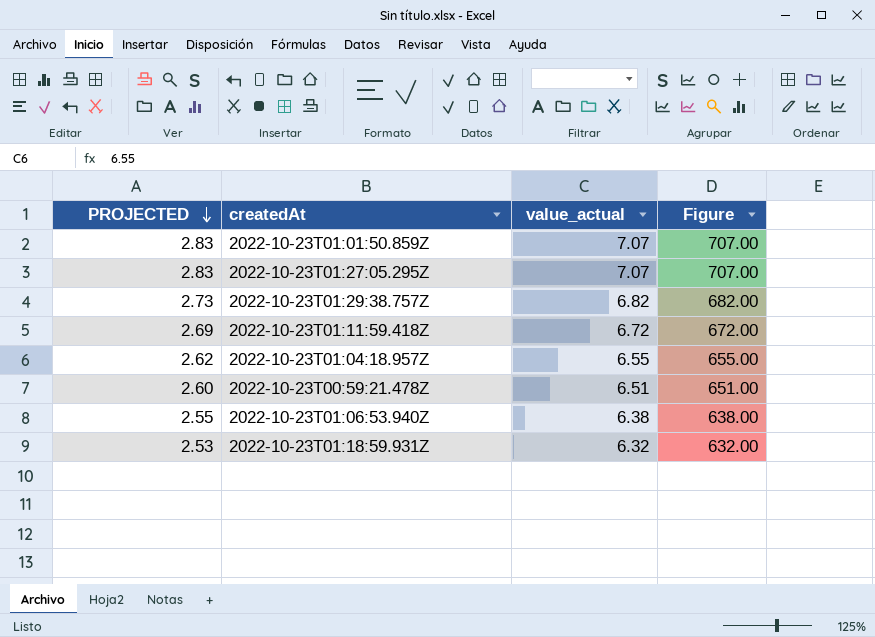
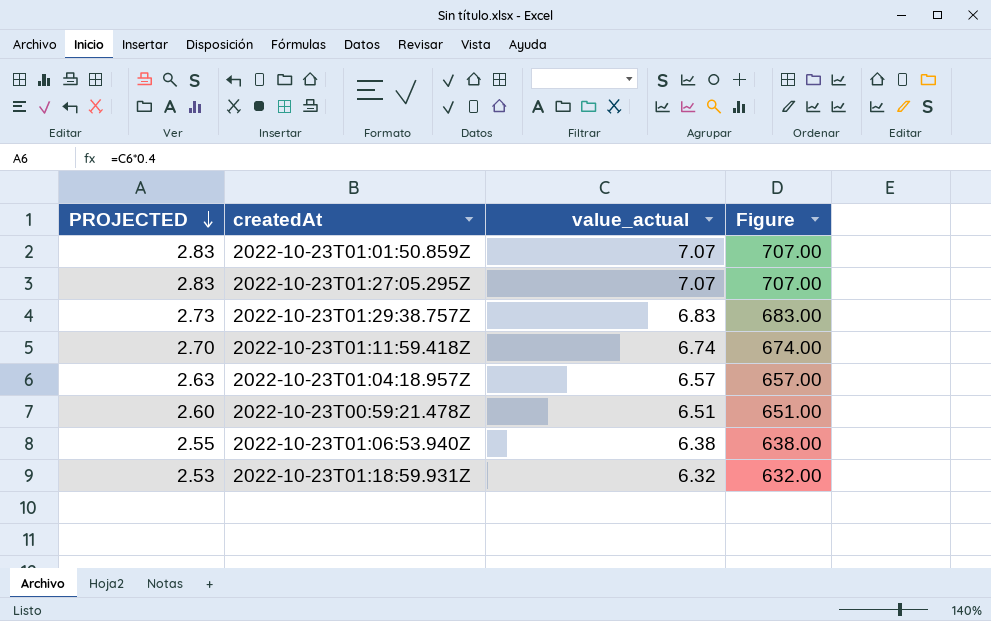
2022-10-23T01:29:38.757Z | value_actual: 6.82 -> 6.83
2022-10-23T01:29:38.757Z | Figure: 682.00 -> 683.00
2022-10-23T01:11:59.418Z | PROJECTED: 2.69 -> 2.70
2022-10-23T01:11:59.418Z | value_actual: 6.72 -> 6.74
2022-10-23T01:11:59.418Z | Figure: 672.00 -> 674.00
2022-10-23T01:04:18.957Z | PROJECTED: 2.62 -> 2.63
2022-10-23T01:04:18.957Z | value_actual: 6.55 -> 6.57
2022-10-23T01:04:18.957Z | Figure: 655.00 -> 657.00

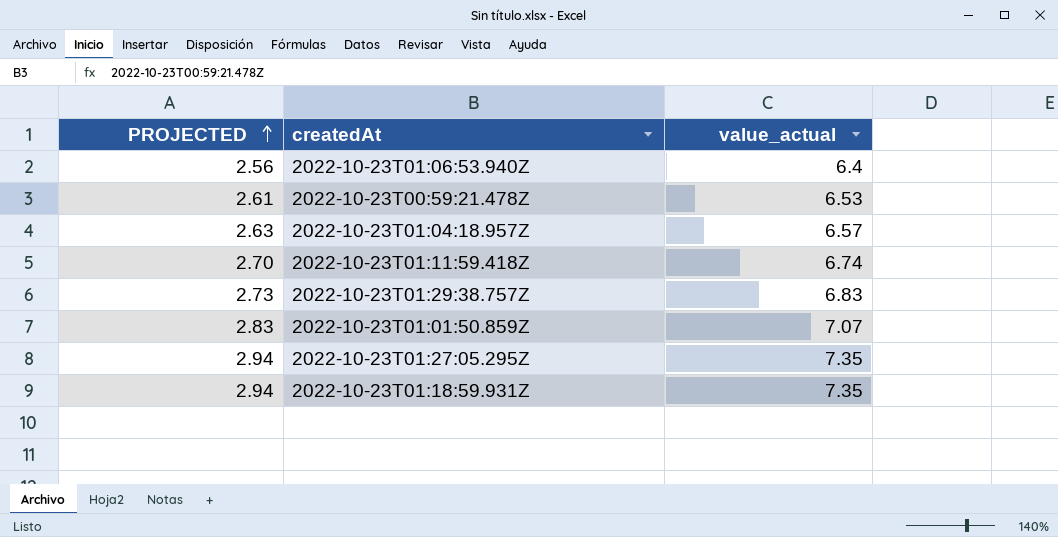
row order: PROJECTED descending -> PROJECTED ascending
column Figure | formula: [value_actual] * 100 -> none
2022-10-23T01:06:53.940Z | PROJECTED: 2.55 -> 2.56
2022-10-23T01:06:53.940Z | value_actual: 6.38 -> 6.4
2022-10-23T00:59:21.478Z | PROJECTED: 2.60 -> 2.61
2022-10-23T00:59:21.478Z | value_actual: 6.51 -> 6.53
2022-10-23T01:27:05.295Z | PROJECTED: 2.83 -> 2.94
2022-10-23T01:27:05.295Z | value_actual: 7.07 -> 7.35
2022-10-23T01:18:59.931Z | PROJECTED: 2.53 -> 2.94
2022-10-23T01:18:59.931Z | value_actual: 6.32 -> 7.35

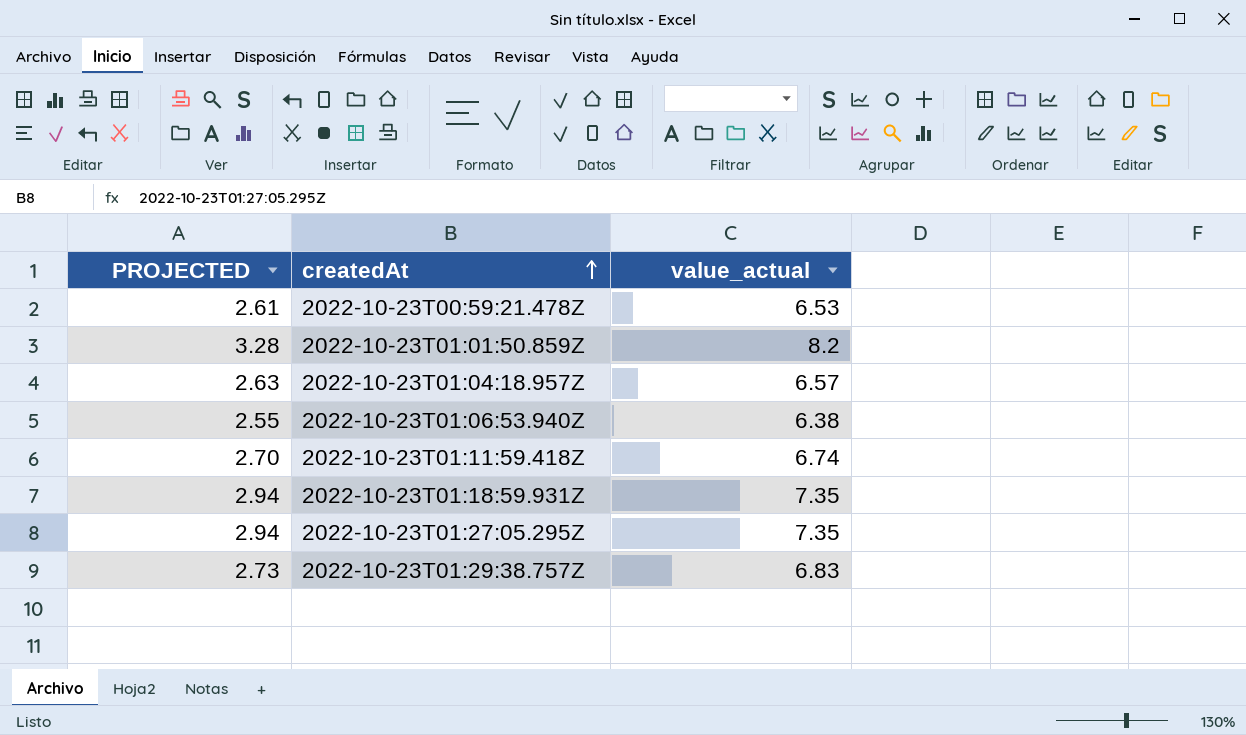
row order: PROJECTED ascending -> createdAt ascending
2022-10-23T01:01:50.859Z | PROJECTED: 2.83 -> 3.28
2022-10-23T01:01:50.859Z | value_actual: 7.07 -> 8.2
2022-10-23T01:06:53.940Z | PROJECTED: 2.56 -> 2.55
2022-10-23T01:06:53.940Z | value_actual: 6.4 -> 6.38

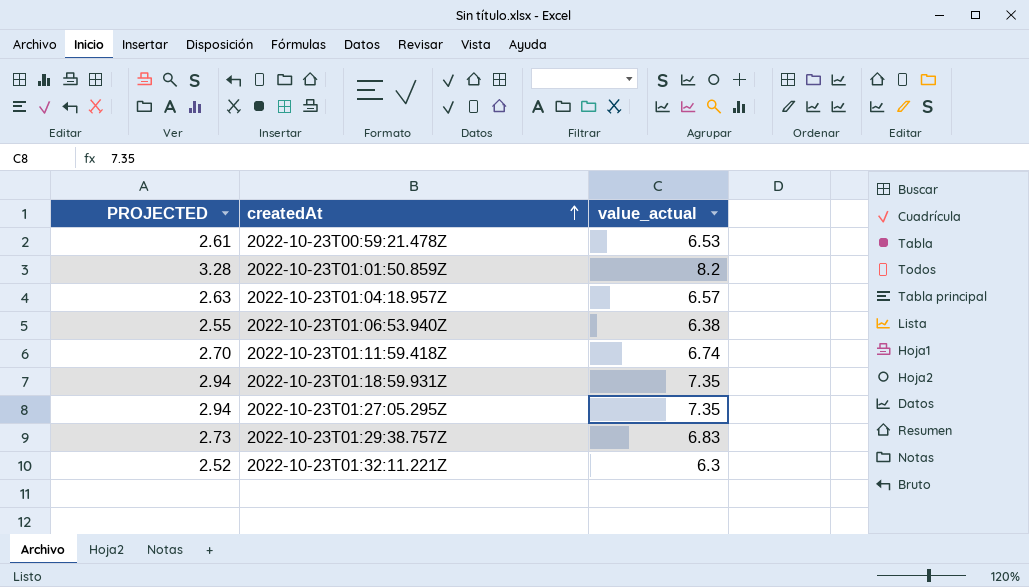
row 2022-10-23T01:32:11.221Z: none -> 2.52 | 6.3

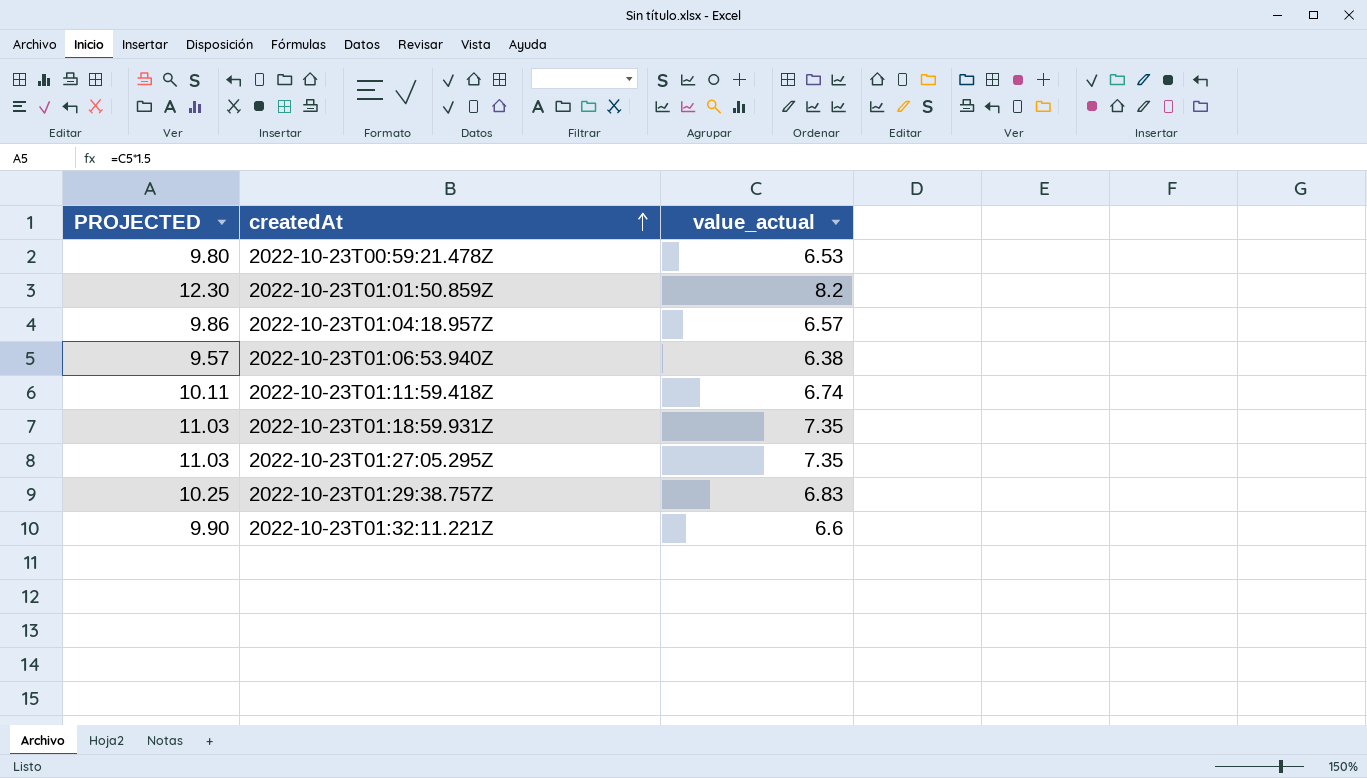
column PROJECTED | formula: [value_actual] * 0.4 -> [value_actual] * 1.5
2022-10-23T01:32:11.221Z | value_actual: 6.3 -> 6.6

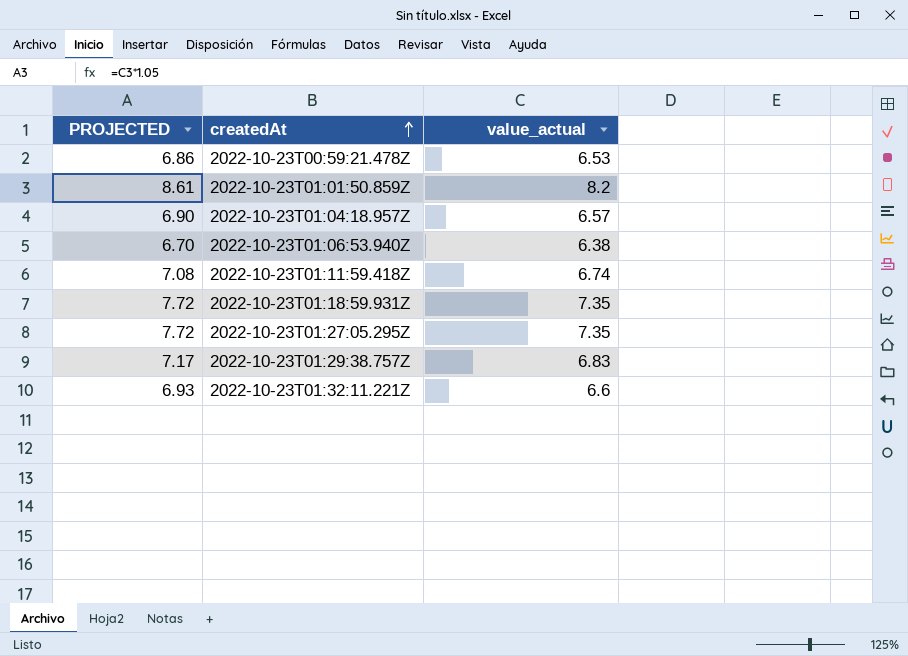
column PROJECTED | formula: [value_actual] * 1.5 -> [value_actual] * 1.05

